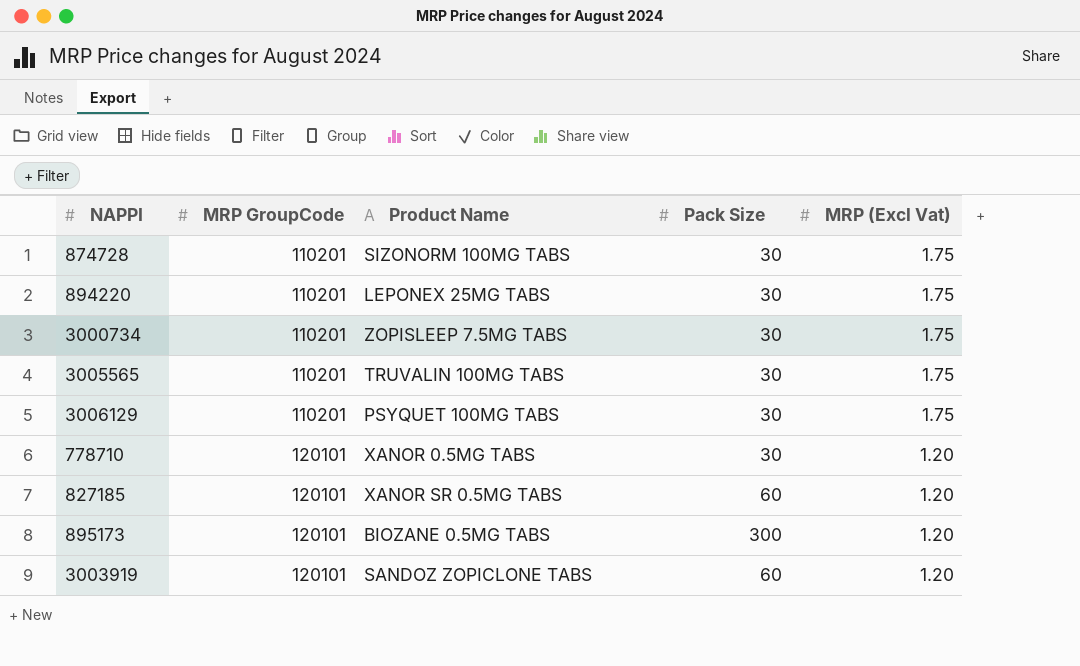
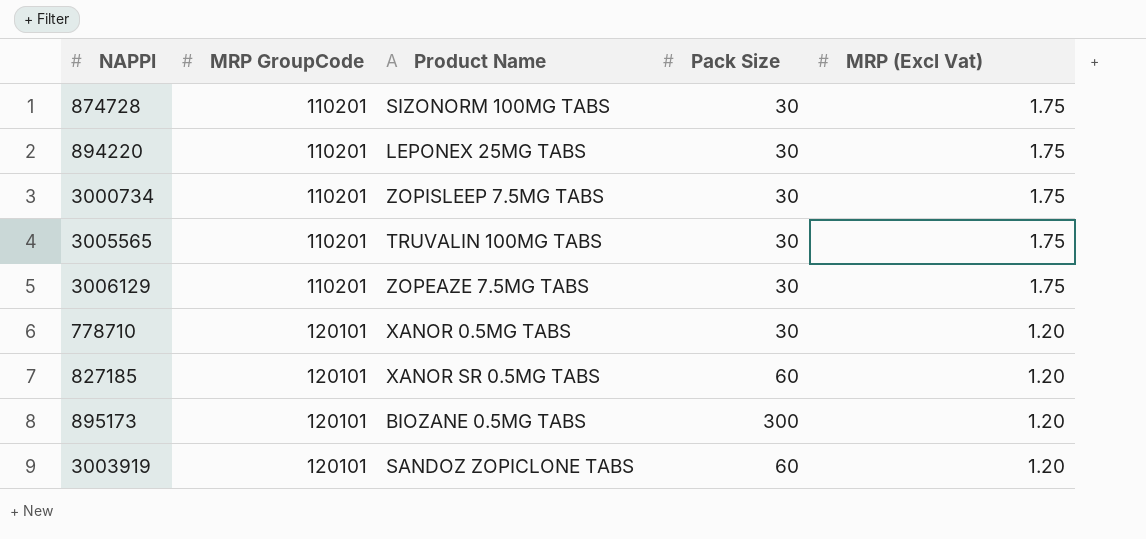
3006129 | Product Name: PSYQUET 100MG TABS -> ZOPEAZE 7.5MG TABS

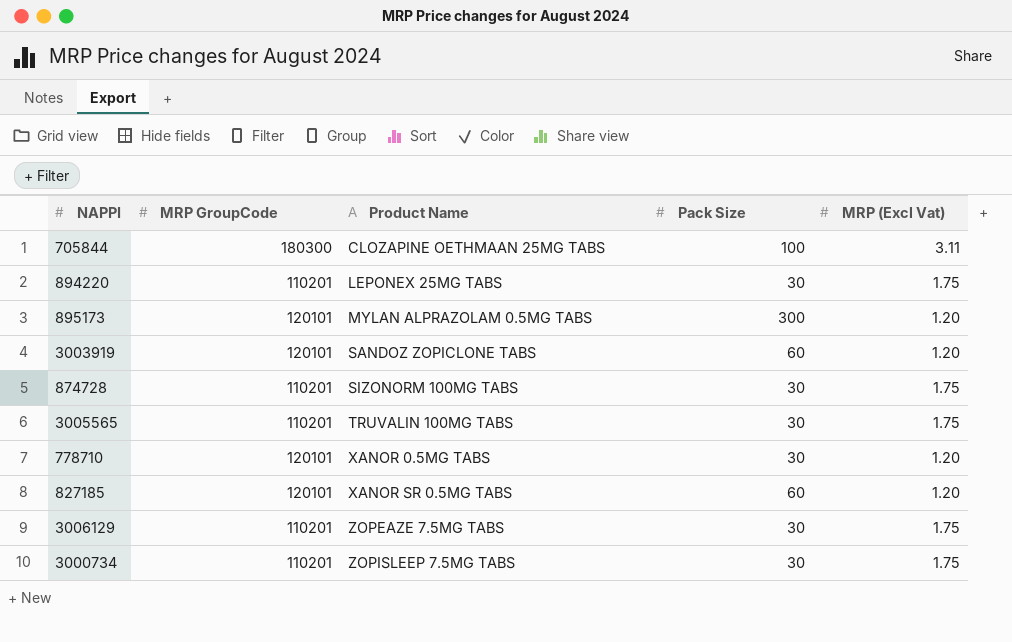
row order: MRP GroupCode ascending -> Product Name ascending
row 705844: none -> 180300 | CLOZAPINE OETHMAAN 25MG TABS | 100 | 3.11
895173 | Product Name: BIOZANE 0.5MG TABS -> MYLAN ALPRAZOLAM 0.5MG TABS

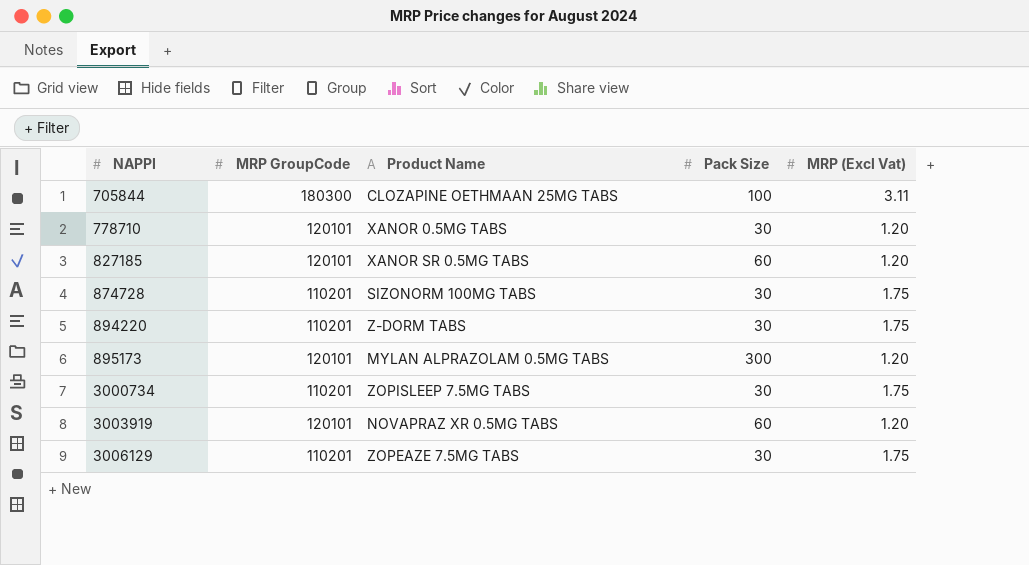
row order: Product Name ascending -> NAPPI ascending
row 3005565: 110201 | TRUVALIN 100MG TABS | 30 | 1.75 -> none
894220 | Product Name: LEPONEX 25MG TABS -> Z-DORM TABS
3003919 | Product Name: SANDOZ ZOPICLONE TABS -> NOVAPRAZ XR 0.5MG TABS

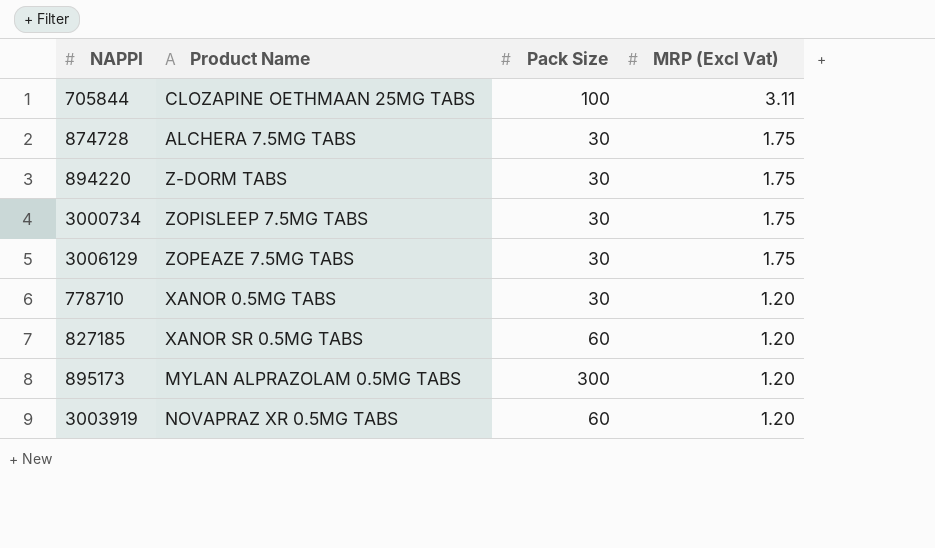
row order: NAPPI ascending -> MRP (Excl Vat) descending
column MRP GroupCode | position: 2 -> none
874728 | Product Name: SIZONORM 100MG TABS -> ALCHERA 7.5MG TABS

